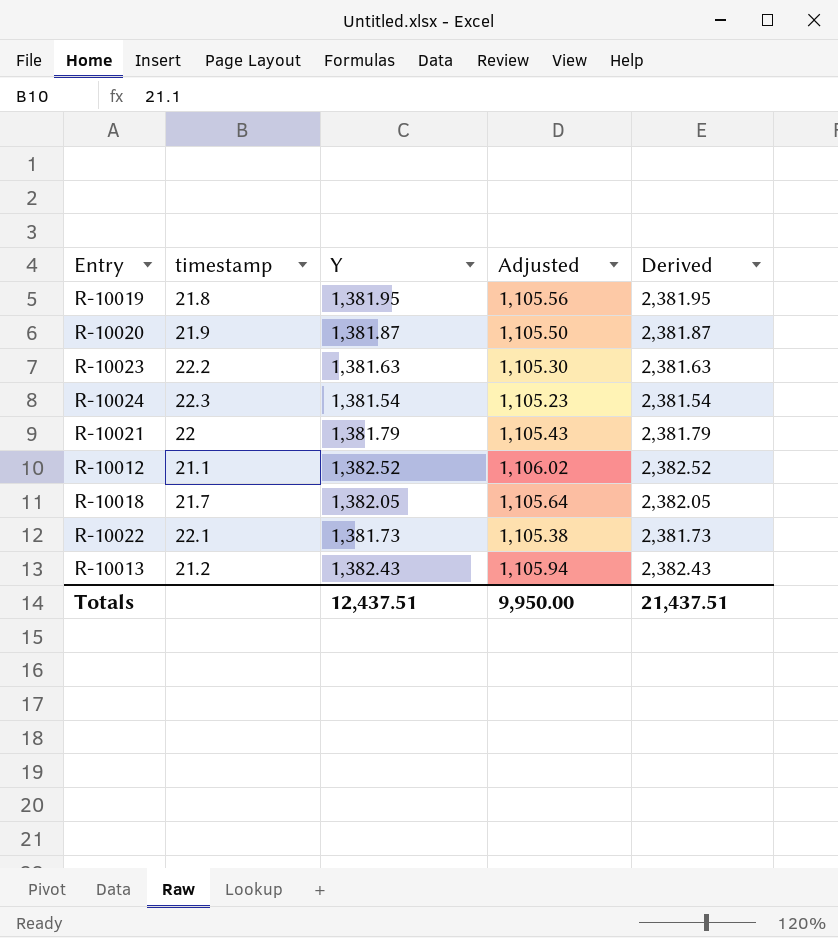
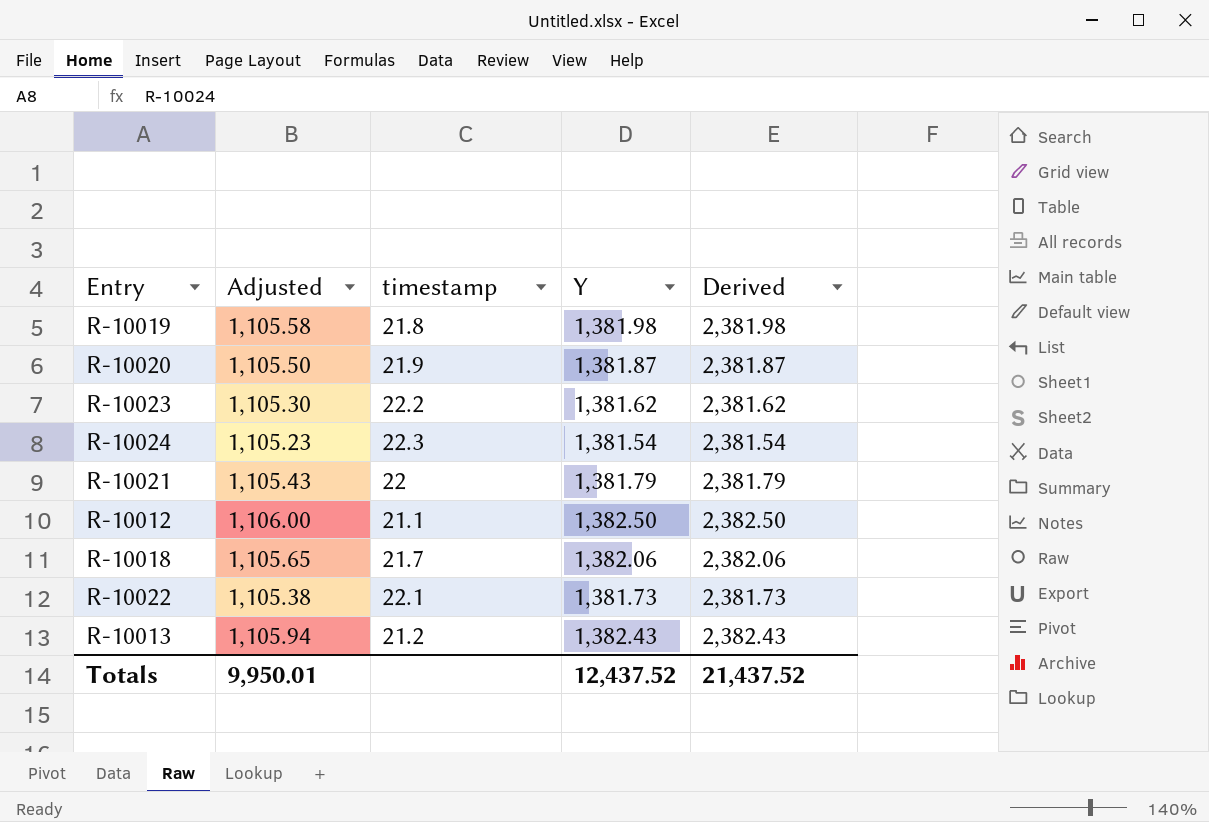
column Adjusted | position: 4 -> 2
R-10019 | Adjusted: 1,105.56 -> 1,105.58
R-10019 | Y: 1,381.95 -> 1,381.98
R-10019 | Derived: 2,381.95 -> 2,381.98
R-10023 | Y: 1,381.63 -> 1,381.62
R-10023 | Derived: 2,381.63 -> 2,381.62
R-10012 | Adjusted: 1,106.02 -> 1,106.00
R-10012 | Y: 1,382.52 -> 1,382.50
R-10012 | Derived: 2,382.52 -> 2,382.50
R-10018 | Adjusted: 1,105.64 -> 1,105.65
R-10018 | Y: 1,382.05 -> 1,382.06
R-10018 | Derived: 2,382.05 -> 2,382.06
Totals | Adjusted: 9,950.00 -> 9,950.01
Totals | Y: 12,437.51 -> 12,437.52
Totals | Derived: 21,437.51 -> 21,437.52

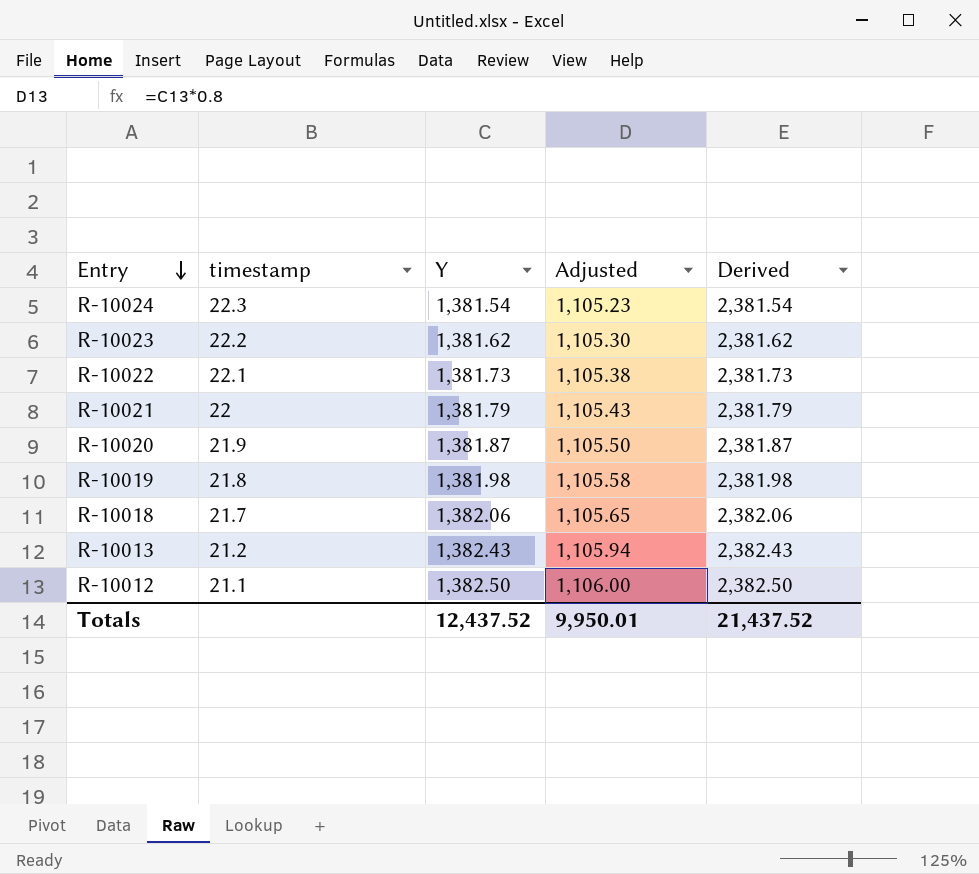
row order: none -> Entry descending
column Adjusted | position: 2 -> 4

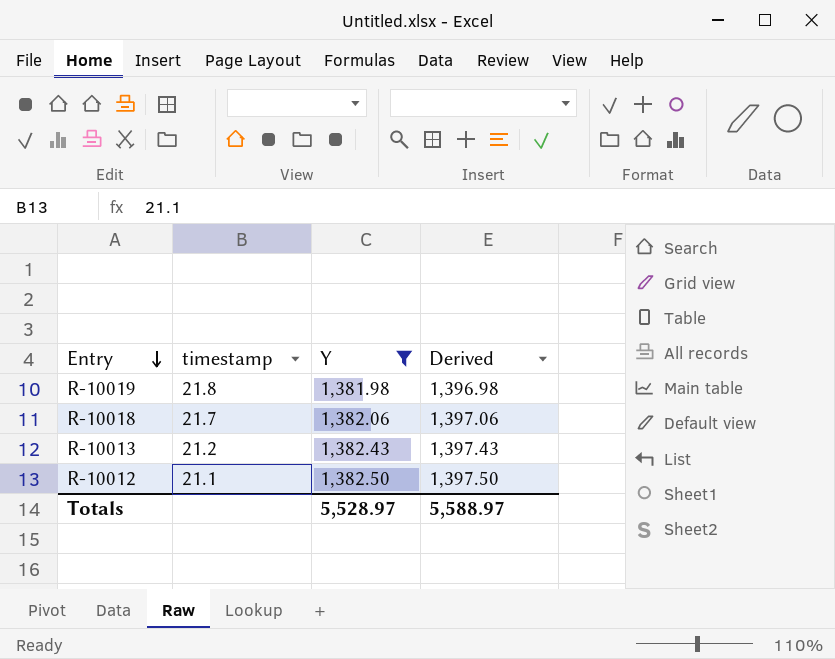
filter: none -> Y >= 1,381.98
column Adjusted | formula: [Y] * 0.8 -> none
column Derived | formula: [Y] + 1000 -> [Y] + 15
Totals | Y: 12,437.52 -> 5,528.97
Totals | Derived: 21,437.52 -> 5,588.97

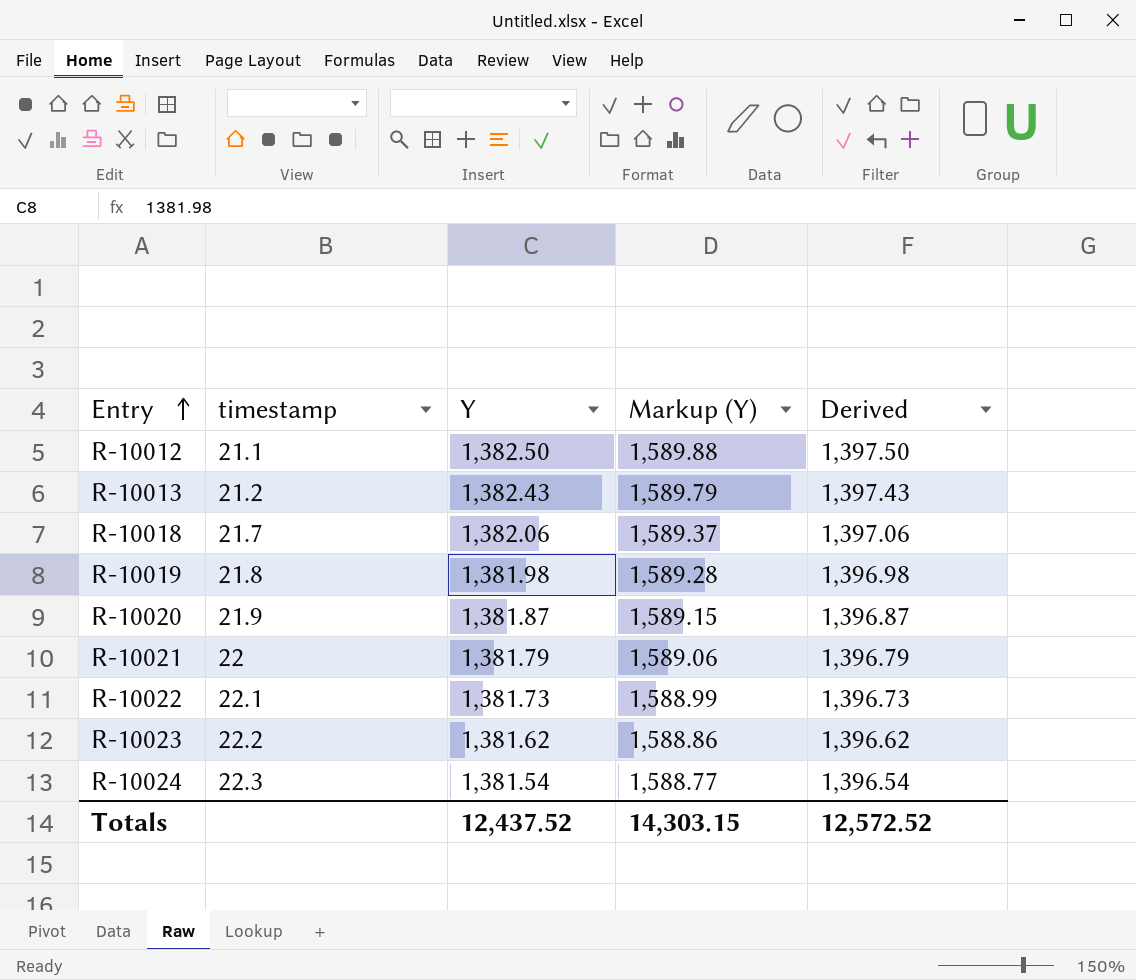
filter: Y >= 1,381.98 -> none
row order: Entry descending -> Entry ascending
column Markup (Y) | formula: none -> [Y] * 1.15
Totals | Y: 5,528.97 -> 12,437.52
Totals | Derived: 5,588.97 -> 12,572.52

